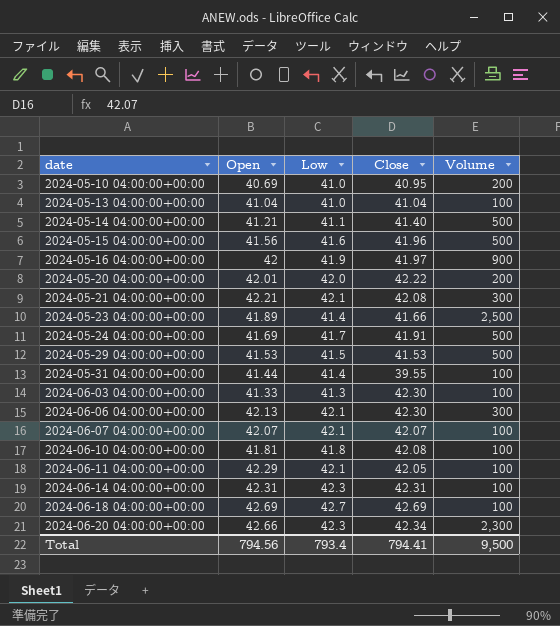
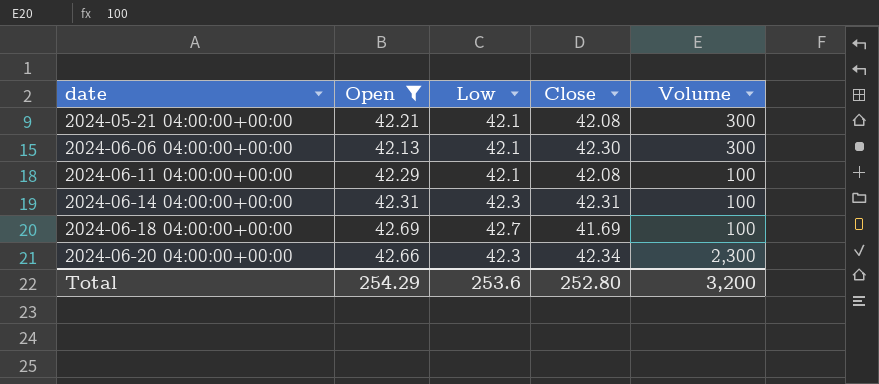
filter: none -> Open >= 42.13
2024-06-11 04:00:00+00:00 | Close: 42.05 -> 42.08
2024-06-18 04:00:00+00:00 | Close: 42.69 -> 41.69
Total | Open: 794.56 -> 254.29
Total | Low: 793.4 -> 253.6
Total | Close: 794.41 -> 252.80
Total | Volume: 9,500 -> 3,200

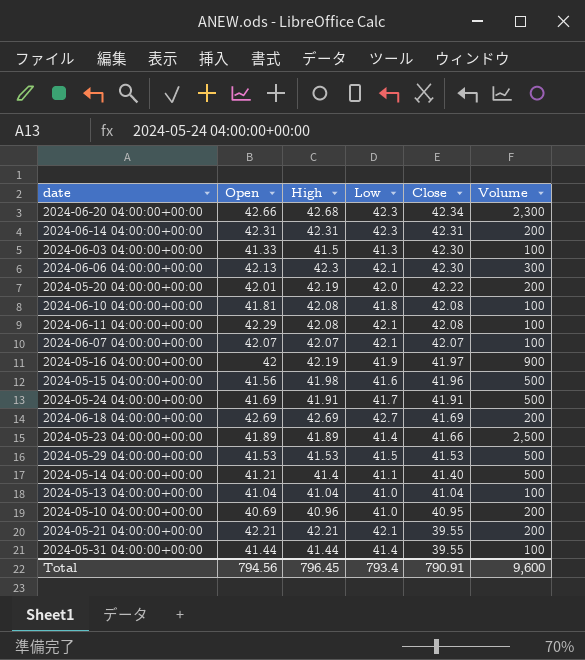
filter: Open >= 42.13 -> none
row order: date ascending -> Close descending
column High | position: none -> 3
2024-06-14 04:00:00+00:00 | Volume: 100 -> 200
2024-06-18 04:00:00+00:00 | Volume: 100 -> 200
2024-05-21 04:00:00+00:00 | Close: 42.08 -> 39.55
2024-05-21 04:00:00+00:00 | Volume: 300 -> 200
Total | Open: 254.29 -> 794.56
Total | Low: 253.6 -> 793.4
Total | Close: 252.80 -> 790.91
Total | Volume: 3,200 -> 9,600

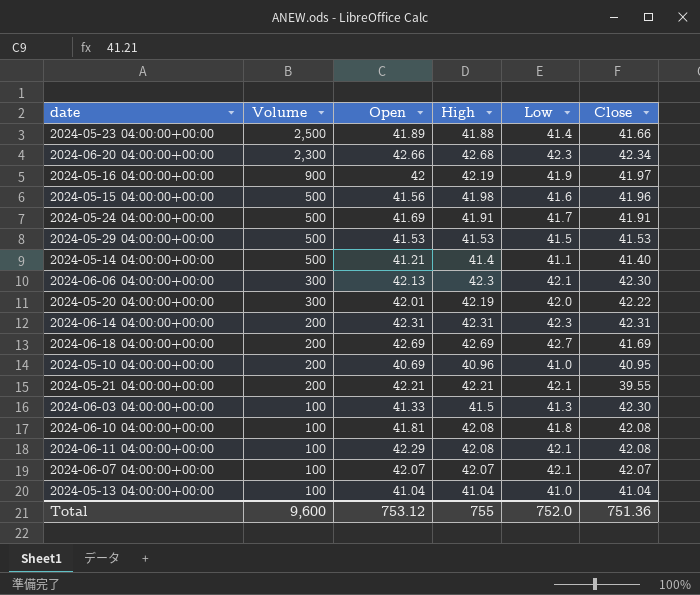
row order: Close descending -> Volume descending
column Volume | position: 6 -> 2
row 2024-05-31 04:00:00+00:00: 41.44 | 41.44 | 41.4 | 39.55 | 100 -> none
2024-05-23 04:00:00+00:00 | High: 41.89 -> 41.88
2024-05-20 04:00:00+00:00 | Volume: 200 -> 300
Total | Open: 794.56 -> 753.12
Total | High: 796.45 -> 755
Total | Low: 793.4 -> 752.0
Total | Close: 790.91 -> 751.36

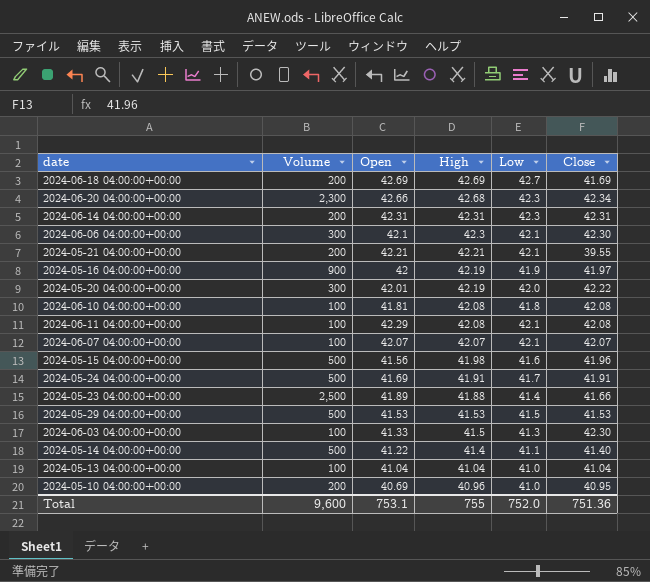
row order: Volume descending -> High descending
2024-06-06 04:00:00+00:00 | Open: 42.13 -> 42.1
2024-05-14 04:00:00+00:00 | Open: 41.21 -> 41.22
Total | Open: 753.12 -> 753.1

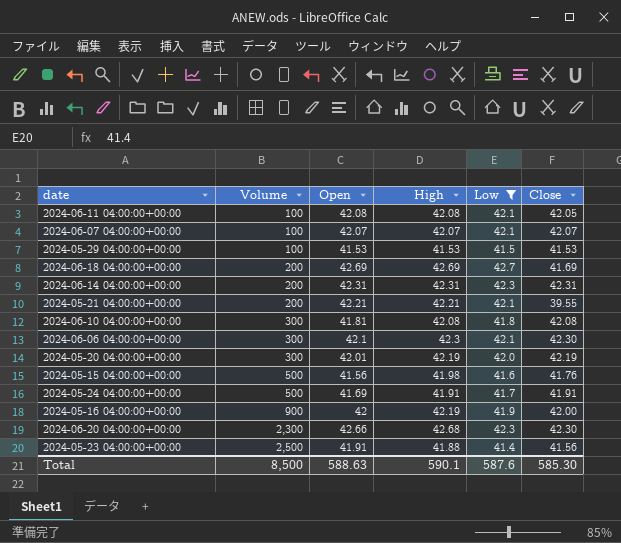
filter: none -> Low >= 41.4
row order: High descending -> Volume ascending
2024-06-11 04:00:00+00:00 | Open: 42.29 -> 42.08
2024-06-11 04:00:00+00:00 | Close: 42.08 -> 42.05
2024-05-29 04:00:00+00:00 | Volume: 500 -> 100
2024-06-10 04:00:00+00:00 | Volume: 100 -> 300
2024-05-20 04:00:00+00:00 | Close: 42.22 -> 42.19
2024-05-15 04:00:00+00:00 | Close: 41.96 -> 41.76
2024-05-16 04:00:00+00:00 | Close: 41.97 -> 42.00
2024-06-20 04:00:00+00:00 | Close: 42.34 -> 42.30
2024-05-23 04:00:00+00:00 | Open: 41.89 -> 41.91
2024-05-23 04:00:00+00:00 | Close: 41.66 -> 41.56
Total | Volume: 9,600 -> 8,500
Total | Open: 753.1 -> 588.63
Total | High: 755 -> 590.1
Total | Low: 752.0 -> 587.6
Total | Close: 751.36 -> 585.30

